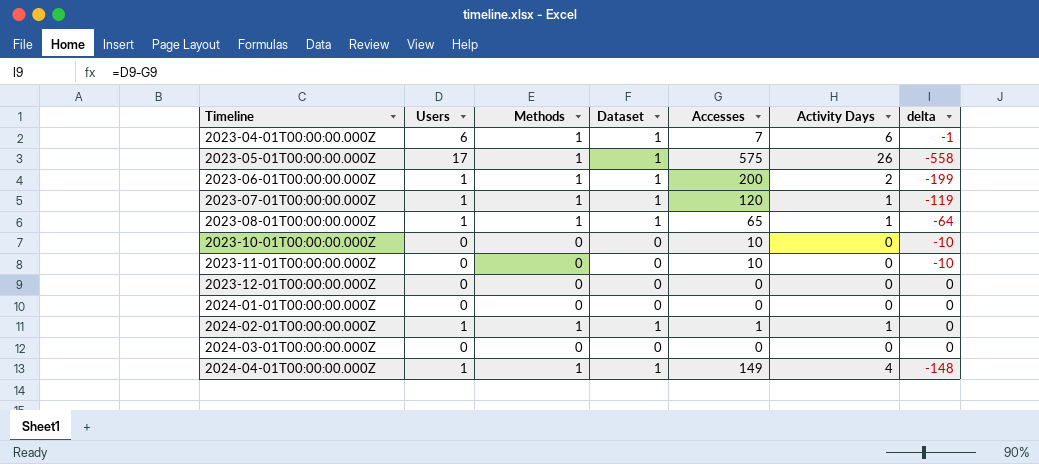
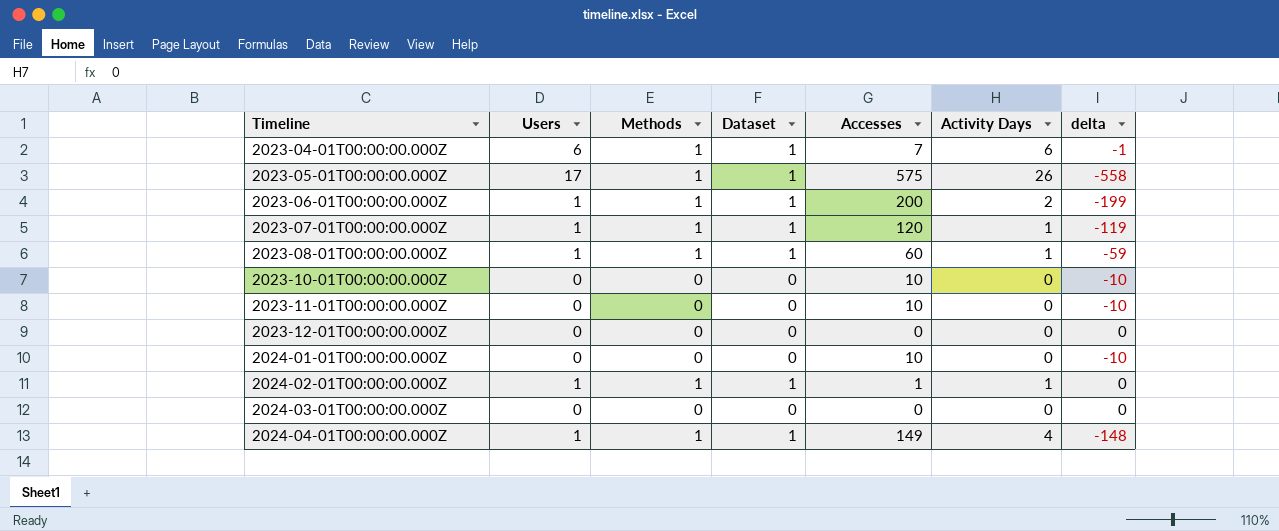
2023-08-01T00:00:00.000Z | Accesses: 65 -> 60
2023-08-01T00:00:00.000Z | delta: -64 -> -59
2024-01-01T00:00:00.000Z | Accesses: 0 -> 10
2024-01-01T00:00:00.000Z | delta: 0 -> -10

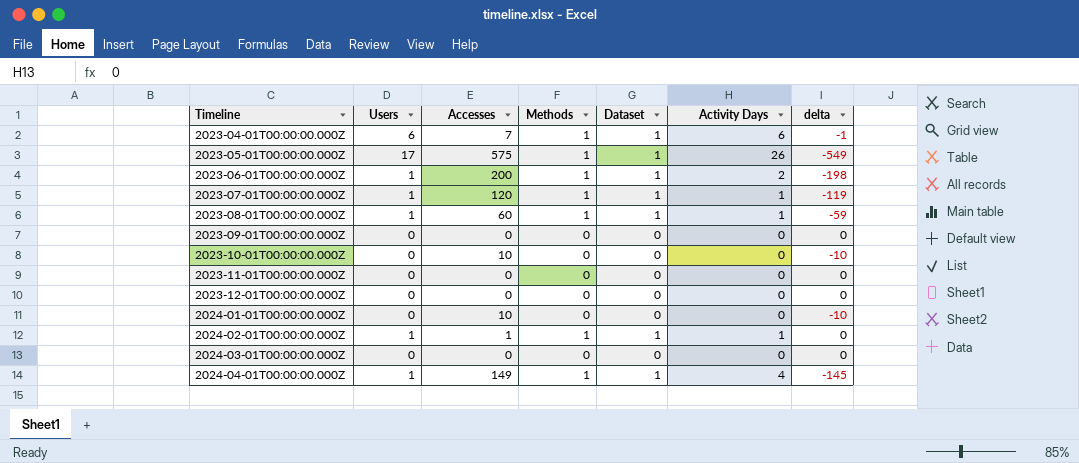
column Accesses | position: 5 -> 3
column delta | formula: [Users] - [Accesses] -> [Activity Days] - [Accesses]
row 2023-09-01T00:00:00.000Z: none -> 0 | 0 | 0 | 0 | 0 | 0
2023-11-01T00:00:00.000Z | Accesses: 10 -> 0

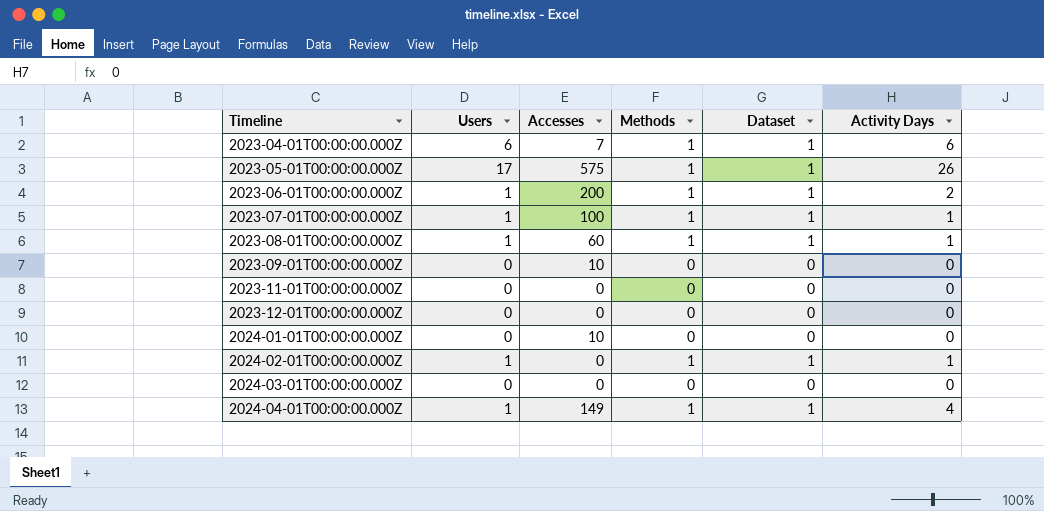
column delta | formula: [Activity Days] - [Accesses] -> none
row 2023-10-01T00:00:00.000Z: 0 | 10 | 0 | 0 | 0 | -10 -> none
2023-07-01T00:00:00.000Z | Accesses: 120 -> 100
2023-09-01T00:00:00.000Z | Accesses: 0 -> 10
2024-02-01T00:00:00.000Z | Accesses: 1 -> 0

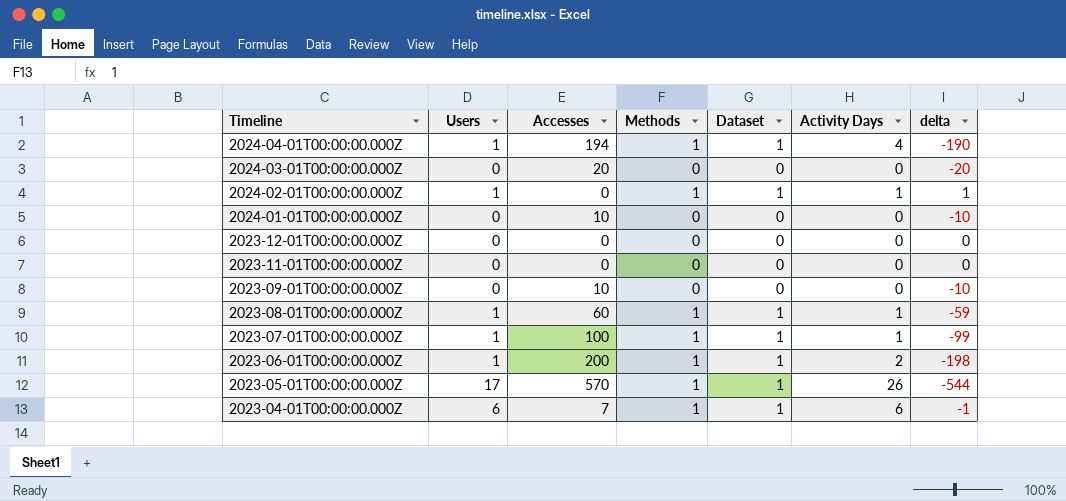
row order: Timeline ascending -> Timeline descending
column delta | formula: none -> [Activity Days] - [Accesses]
2024-04-01T00:00:00.000Z | Accesses: 149 -> 194
2024-03-01T00:00:00.000Z | Accesses: 0 -> 20
2023-05-01T00:00:00.000Z | Accesses: 575 -> 570

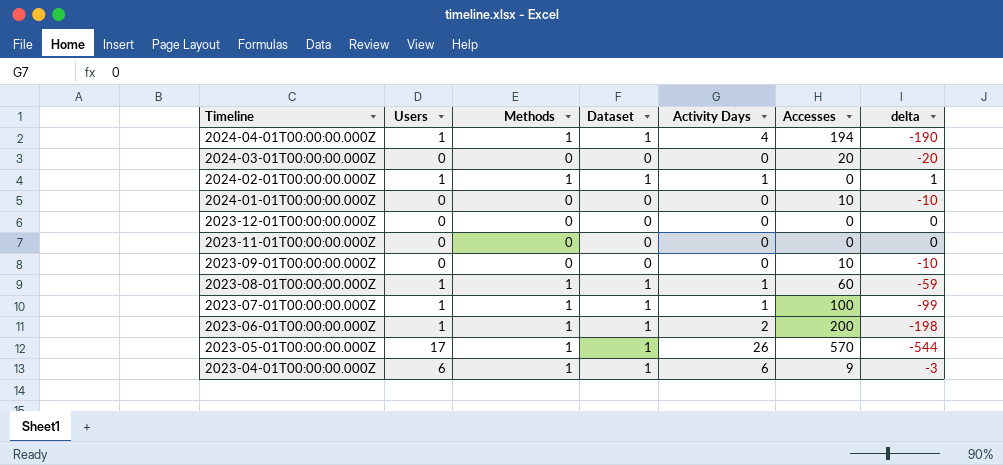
column Accesses | position: 3 -> 6
2023-04-01T00:00:00.000Z | Accesses: 7 -> 9
2023-04-01T00:00:00.000Z | delta: -1 -> -3

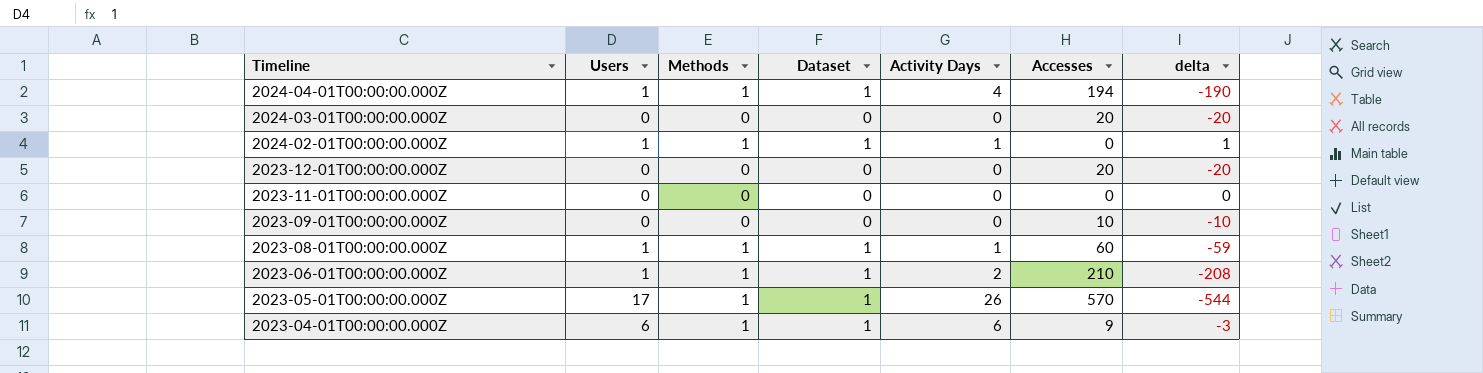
row 2024-01-01T00:00:00.000Z: 0 | 0 | 0 | 0 | 10 | -10 -> none
row 2023-07-01T00:00:00.000Z: 1 | 1 | 1 | 1 | 100 | -99 -> none
2023-12-01T00:00:00.000Z | Accesses: 0 -> 20
2023-12-01T00:00:00.000Z | delta: 0 -> -20
2023-06-01T00:00:00.000Z | Accesses: 200 -> 210
2023-06-01T00:00:00.000Z | delta: -198 -> -208

